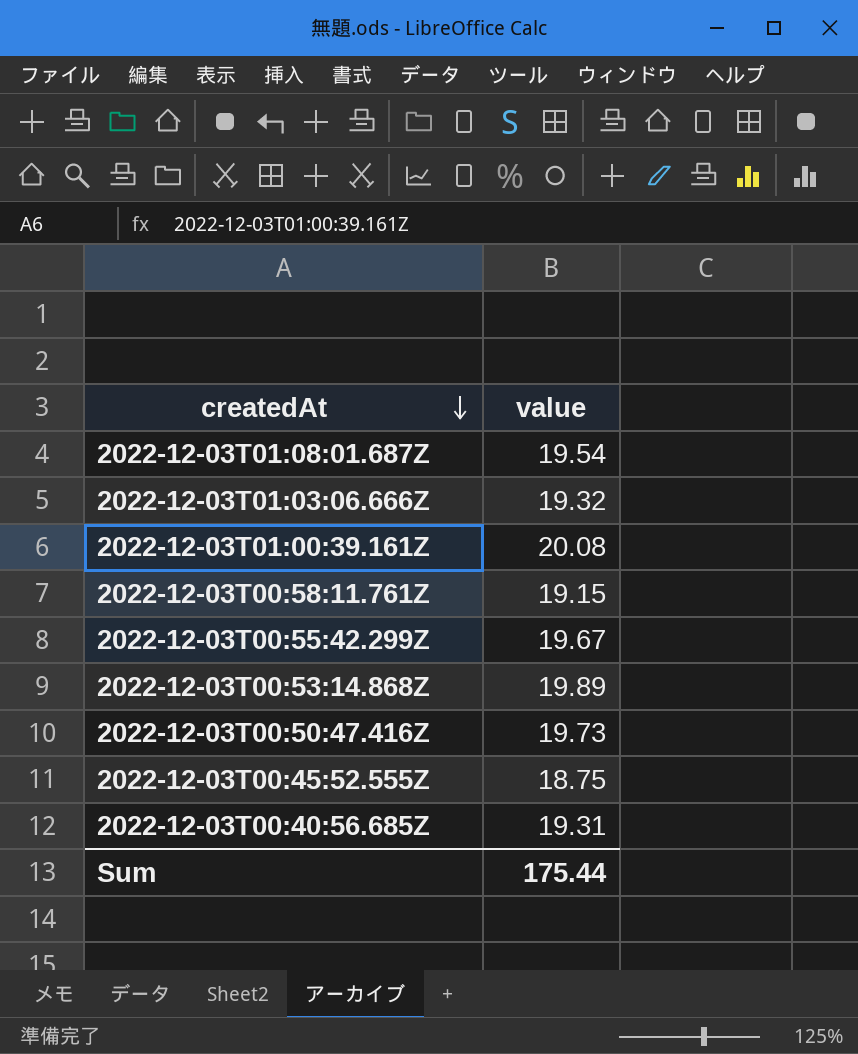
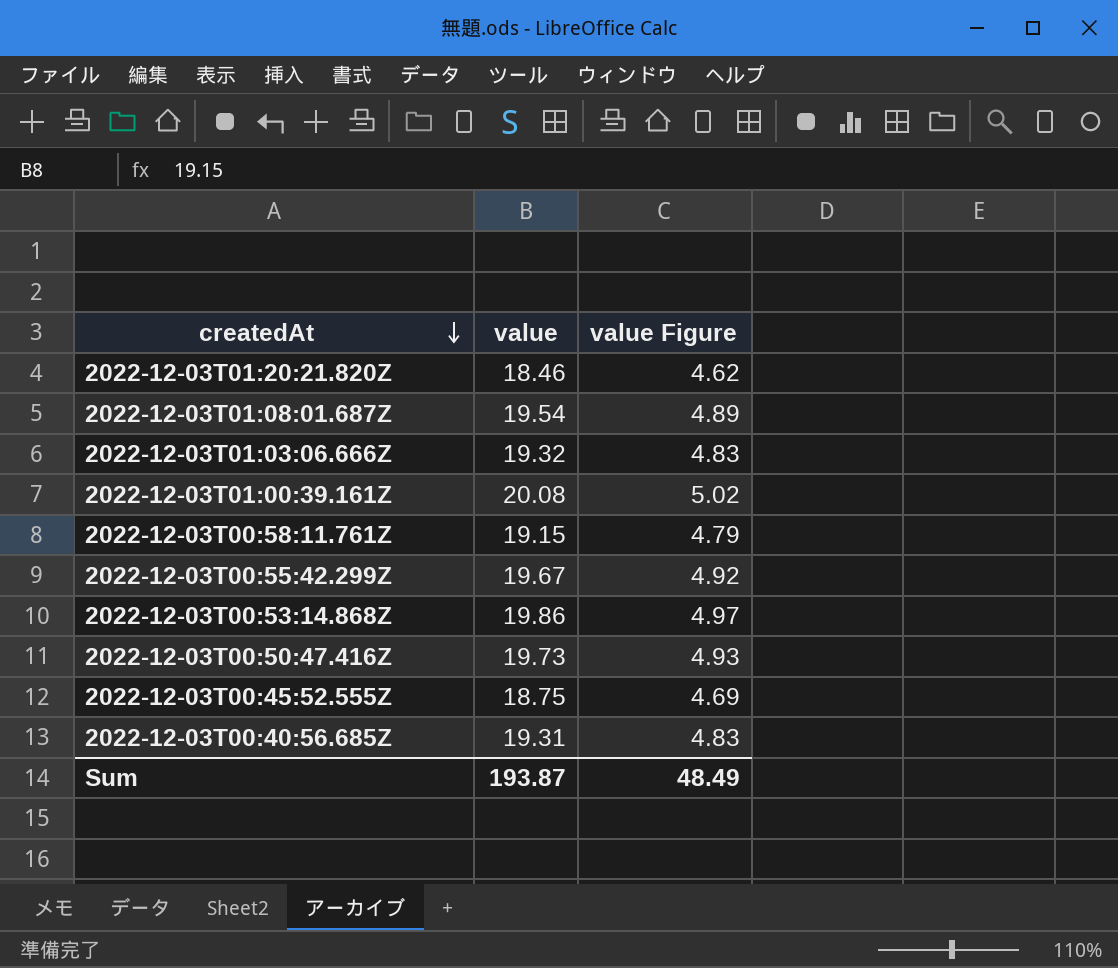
column value Figure | formula: none -> [value] * 0.25
row 2022-12-03T01:20:21.820Z: none -> 18.46 | 4.62
2022-12-03T00:53:14.868Z | value: 19.89 -> 19.86
Sum | value: 175.44 -> 193.87

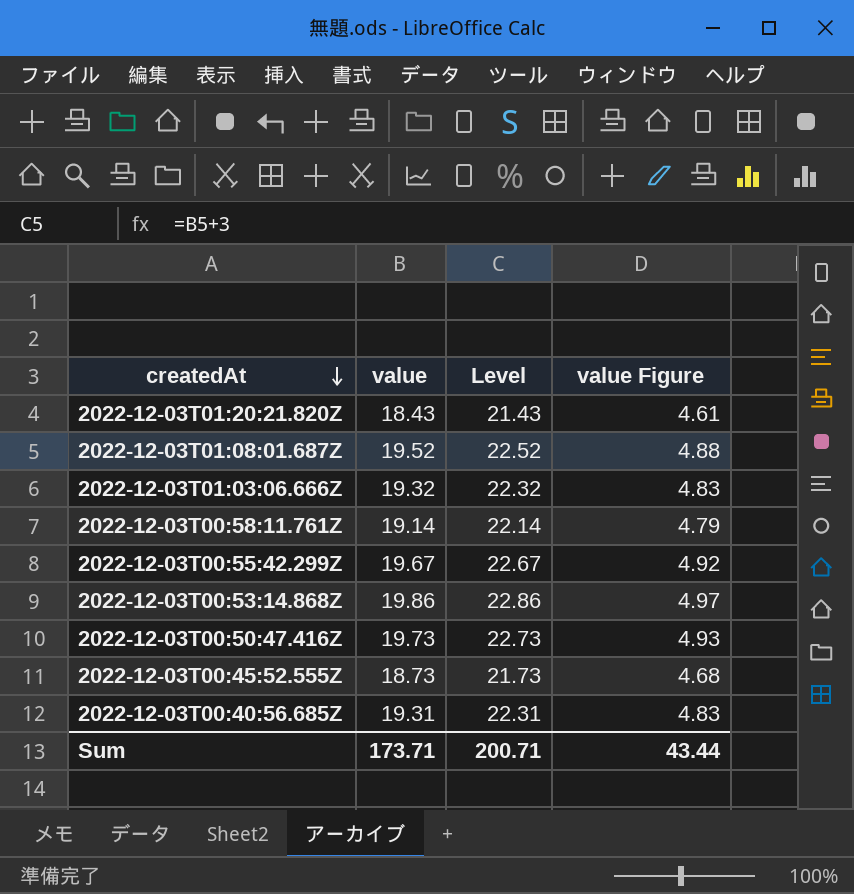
column Level | formula: none -> [value] + 3
row 2022-12-03T01:00:39.161Z: 20.08 | 5.02 -> none
2022-12-03T01:20:21.820Z | value: 18.46 -> 18.43
2022-12-03T01:20:21.820Z | value Figure: 4.62 -> 4.61
2022-12-03T01:08:01.687Z | value: 19.54 -> 19.52
2022-12-03T01:08:01.687Z | value Figure: 4.89 -> 4.88
2022-12-03T00:58:11.761Z | value: 19.15 -> 19.14
2022-12-03T00:45:52.555Z | value: 18.75 -> 18.73
2022-12-03T00:45:52.555Z | value Figure: 4.69 -> 4.68
Sum | value: 193.87 -> 173.71
Sum | value Figure: 48.49 -> 43.44

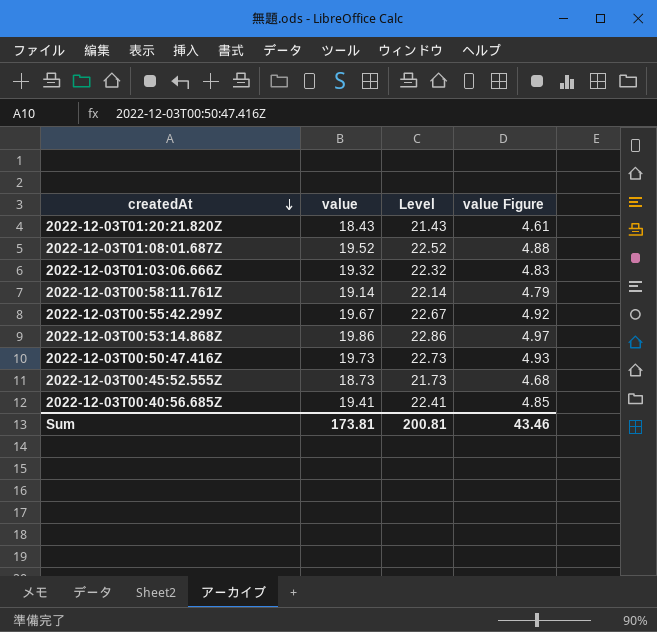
2022-12-03T00:40:56.685Z | value: 19.31 -> 19.41
2022-12-03T00:40:56.685Z | Level: 22.31 -> 22.41
2022-12-03T00:40:56.685Z | value Figure: 4.83 -> 4.85
Sum | value: 173.71 -> 173.81
Sum | Level: 200.71 -> 200.81
Sum | value Figure: 43.44 -> 43.46

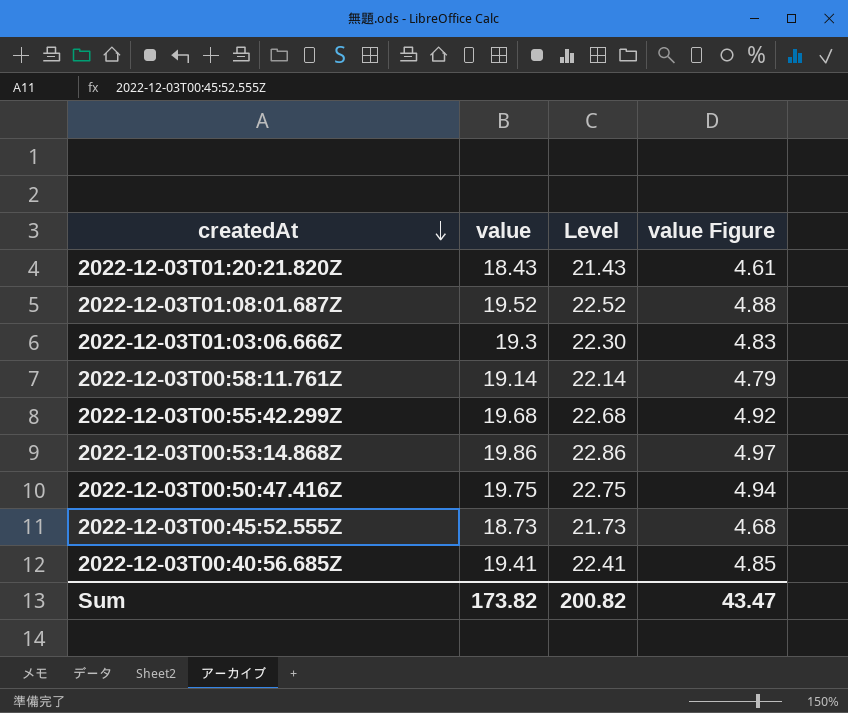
2022-12-03T01:03:06.666Z | value: 19.32 -> 19.3
2022-12-03T01:03:06.666Z | Level: 22.32 -> 22.30
2022-12-03T00:55:42.299Z | value: 19.67 -> 19.68
2022-12-03T00:55:42.299Z | Level: 22.67 -> 22.68
2022-12-03T00:50:47.416Z | value: 19.73 -> 19.75
2022-12-03T00:50:47.416Z | Level: 22.73 -> 22.75
2022-12-03T00:50:47.416Z | value Figure: 4.93 -> 4.94
Sum | value: 173.81 -> 173.82
Sum | Level: 200.81 -> 200.82
Sum | value Figure: 43.46 -> 43.47

